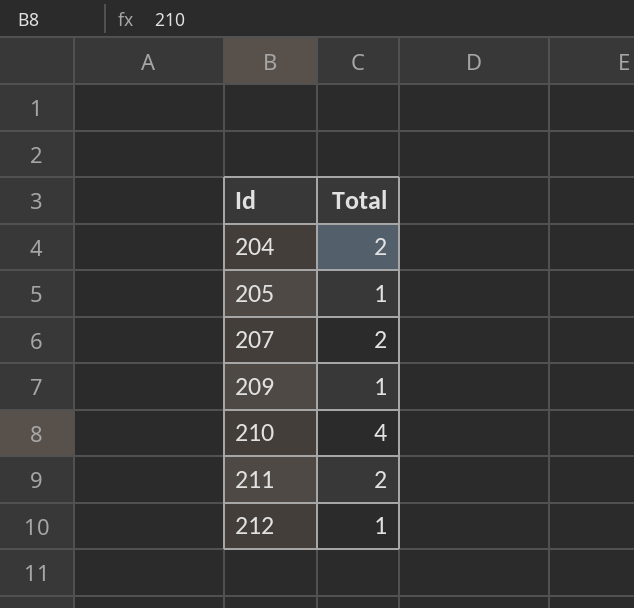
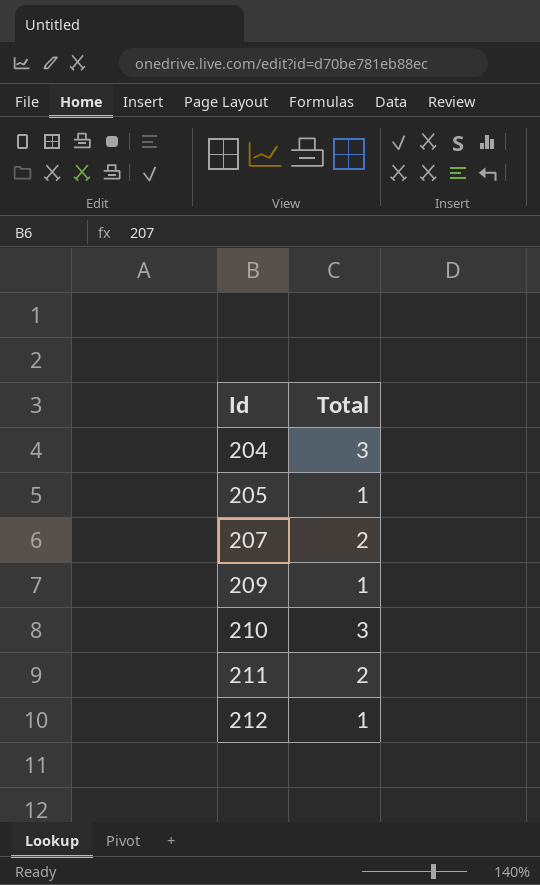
204 | Total: 2 -> 3
210 | Total: 4 -> 3

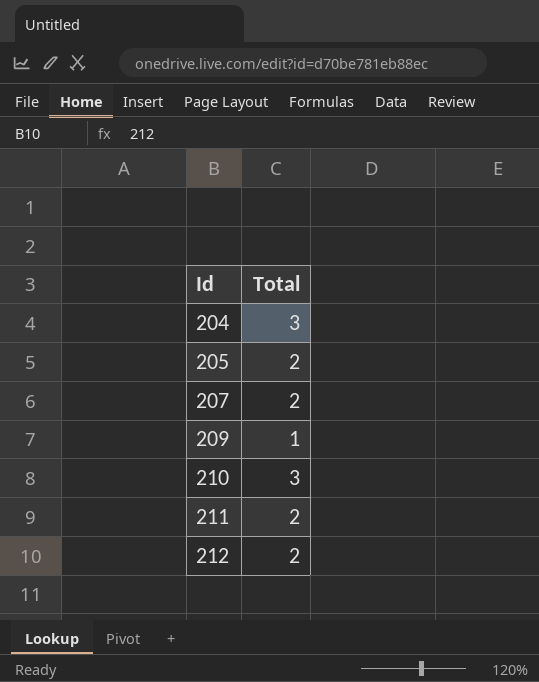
205 | Total: 1 -> 2
212 | Total: 1 -> 2

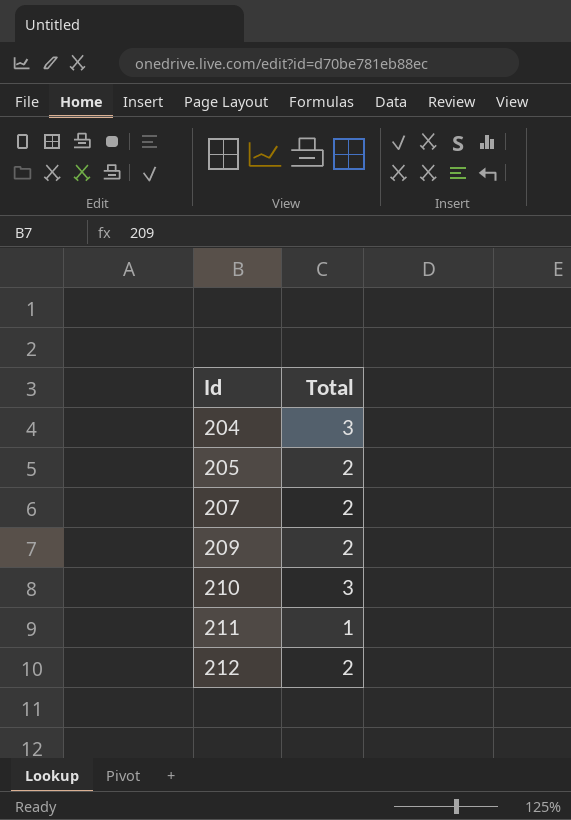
209 | Total: 1 -> 2
211 | Total: 2 -> 1

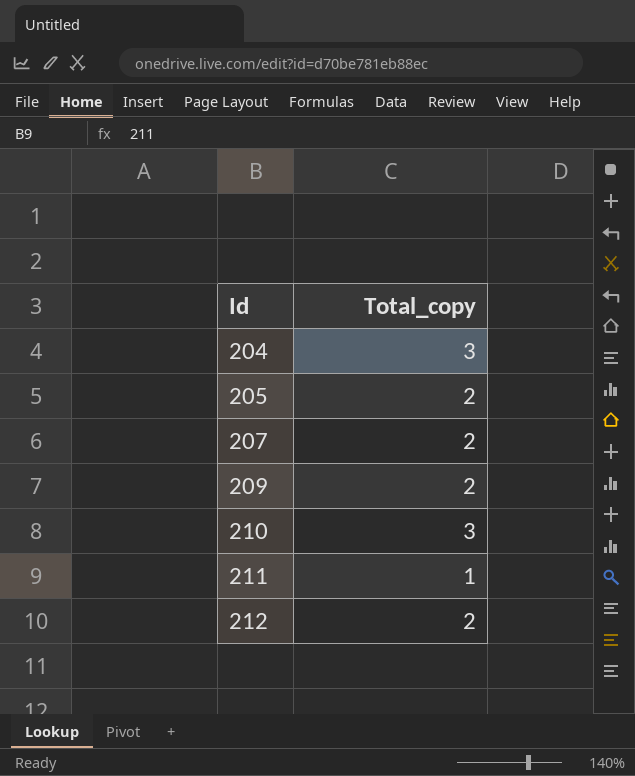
column name: Total -> Total_copy

